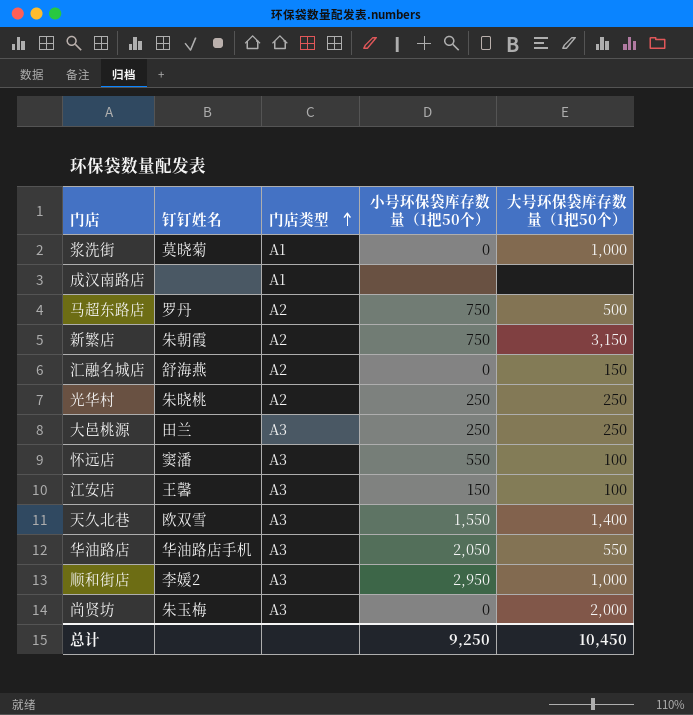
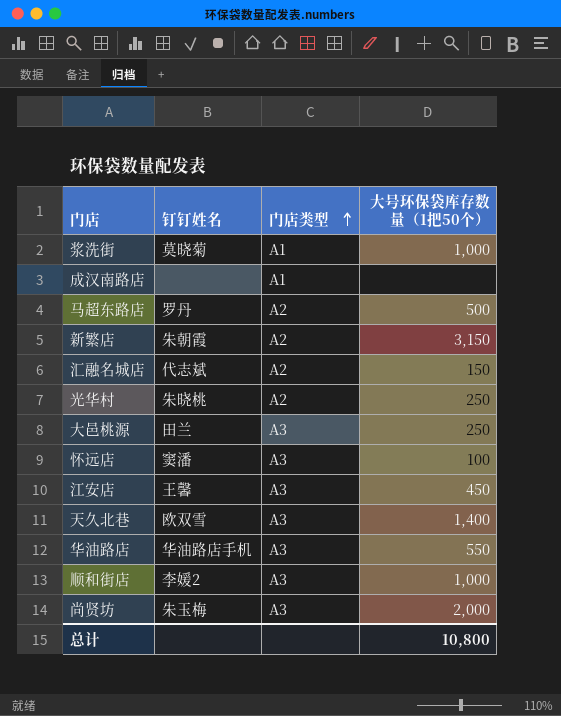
column 小号环保袋库存数量（1把50个） | position: 4 -> none
汇融名城店 | 钉钉姓名: 舒海燕 -> 代志斌
江安店 | 大号环保袋库存数量（1把50个）: 100 -> 450
总计 | 大号环保袋库存数量（1把50个）: 10,450 -> 10,800

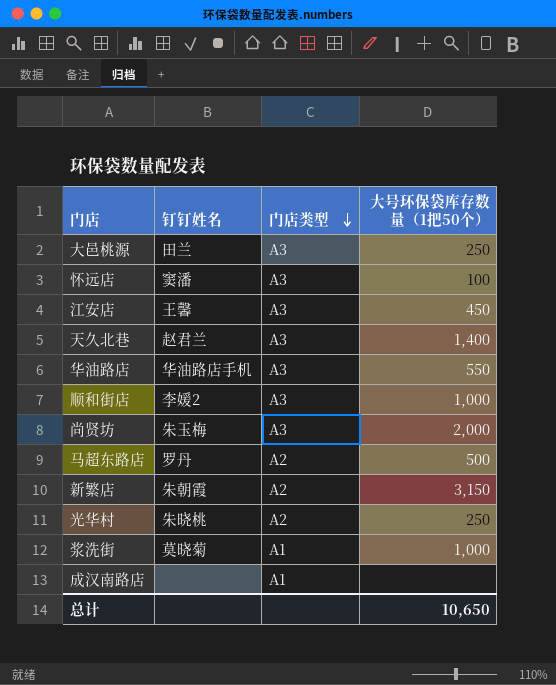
row order: 门店类型 ascending -> 门店类型 descending
row 汇融名城店: 代志斌 | A2 | 150 -> none
天久北巷 | 钉钉姓名: 欧双雪 -> 赵君兰
总计 | 大号环保袋库存数量（1把50个）: 10,800 -> 10,650

